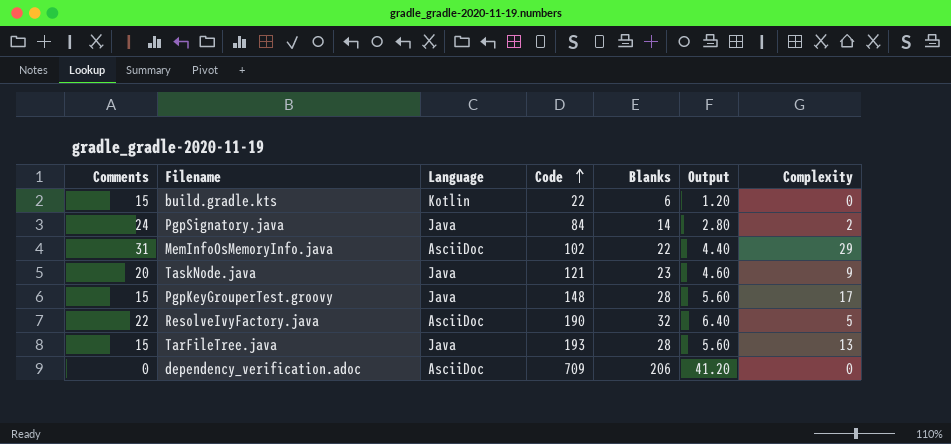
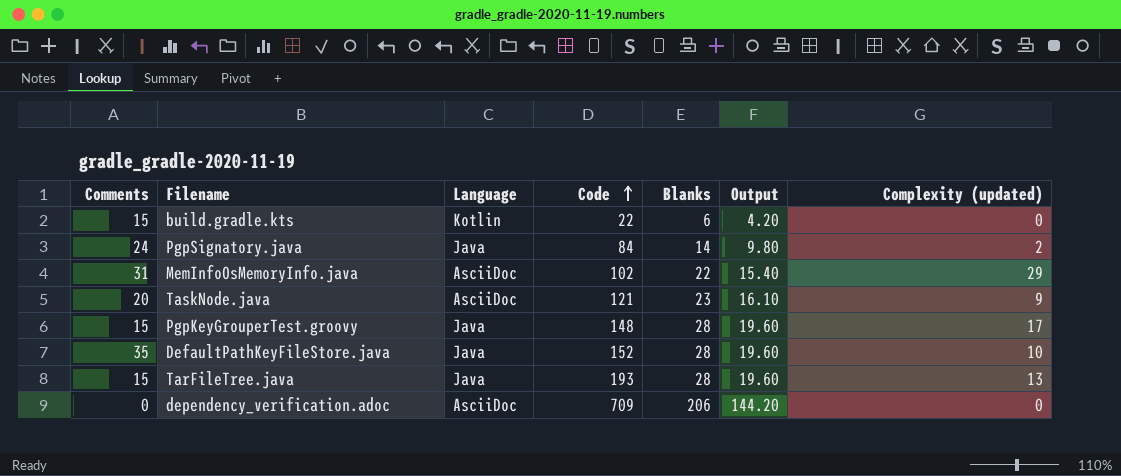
column Output | formula: [Blanks] * 0.2 -> [Blanks] * 0.7
column name: Complexity -> Complexity (updated)
row ResolveIvyFactory.java: 22 | AsciiDoc | 190 | 32 | 6.40 | 5 -> none
TaskNode.java | Language: Java -> AsciiDoc
row DefaultPathKeyFileStore.java: none -> 35 | Java | 152 | 28 | 19.60 | 10

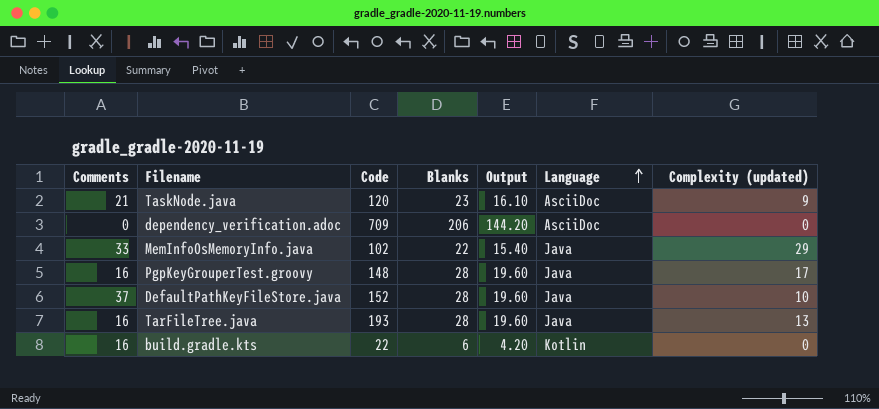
row order: Code ascending -> Language ascending
column Language | position: 3 -> 6
row PgpSignatory.java: 24 | Java | 84 | 14 | 9.80 | 2 -> none
TaskNode.java | Comments: 20 -> 21
TaskNode.java | Code: 121 -> 120
MemInfoOsMemoryInfo.java | Comments: 31 -> 33
MemInfoOsMemoryInfo.java | Language: AsciiDoc -> Java
PgpKeyGrouperTest.groovy | Comments: 15 -> 16
DefaultPathKeyFileStore.java | Comments: 35 -> 37
TarFileTree.java | Comments: 15 -> 16
build.gradle.kts | Comments: 15 -> 16

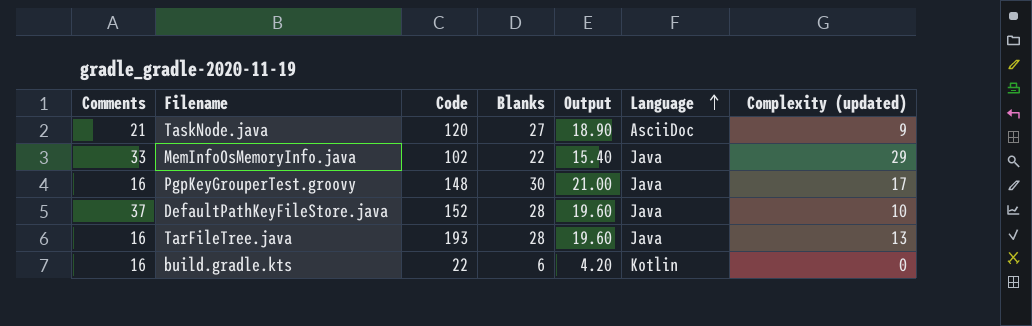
row dependency_verification.adoc: 0 | 709 | 206 | 144.20 | AsciiDoc | 0 -> none
TaskNode.java | Blanks: 23 -> 27
TaskNode.java | Output: 16.10 -> 18.90
PgpKeyGrouperTest.groovy | Blanks: 28 -> 30
PgpKeyGrouperTest.groovy | Output: 19.60 -> 21.00

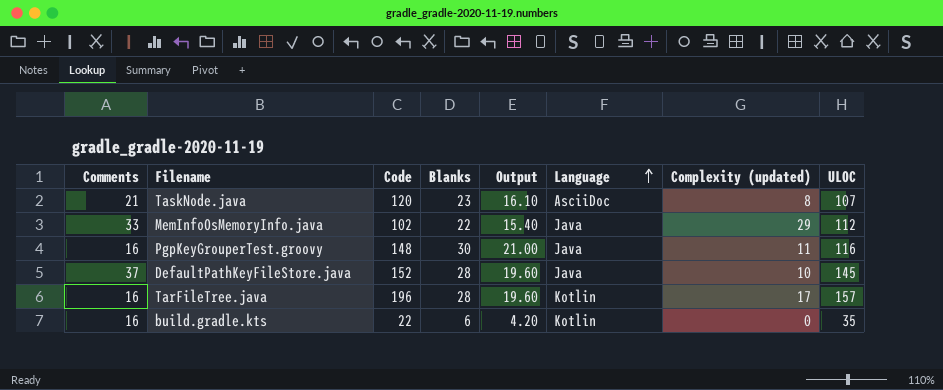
column ULOC | position: none -> 8
TaskNode.java | Blanks: 27 -> 23
TaskNode.java | Output: 18.90 -> 16.10
TaskNode.java | Complexity (updated): 9 -> 8
PgpKeyGrouperTest.groovy | Complexity (updated): 17 -> 11
TarFileTree.java | Code: 193 -> 196
TarFileTree.java | Language: Java -> Kotlin
TarFileTree.java | Complexity (updated): 13 -> 17

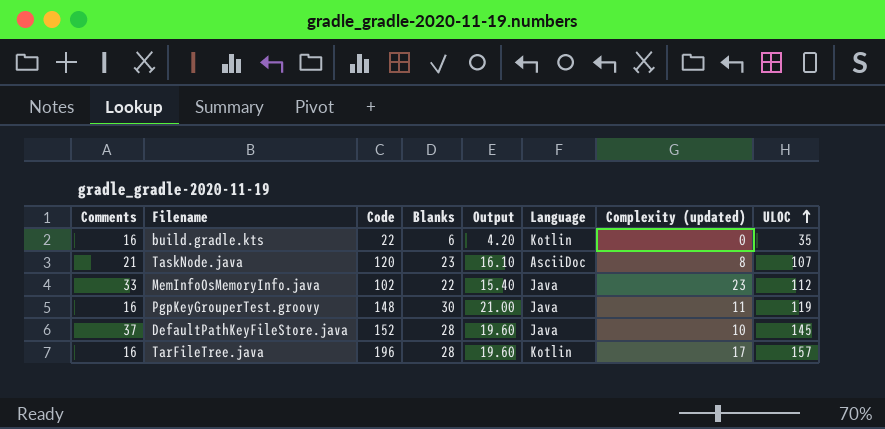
row order: Language ascending -> ULOC ascending
MemInfoOsMemoryInfo.java | Complexity (updated): 29 -> 23
PgpKeyGrouperTest.groovy | ULOC: 116 -> 119

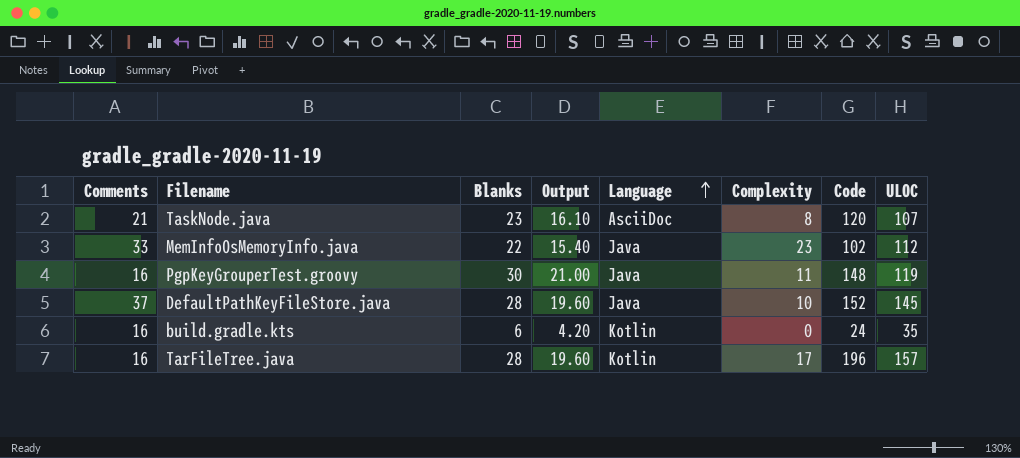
row order: ULOC ascending -> Language ascending
column name: Complexity (updated) -> Complexity
column Code | position: 3 -> 7
build.gradle.kts | Code: 22 -> 24

